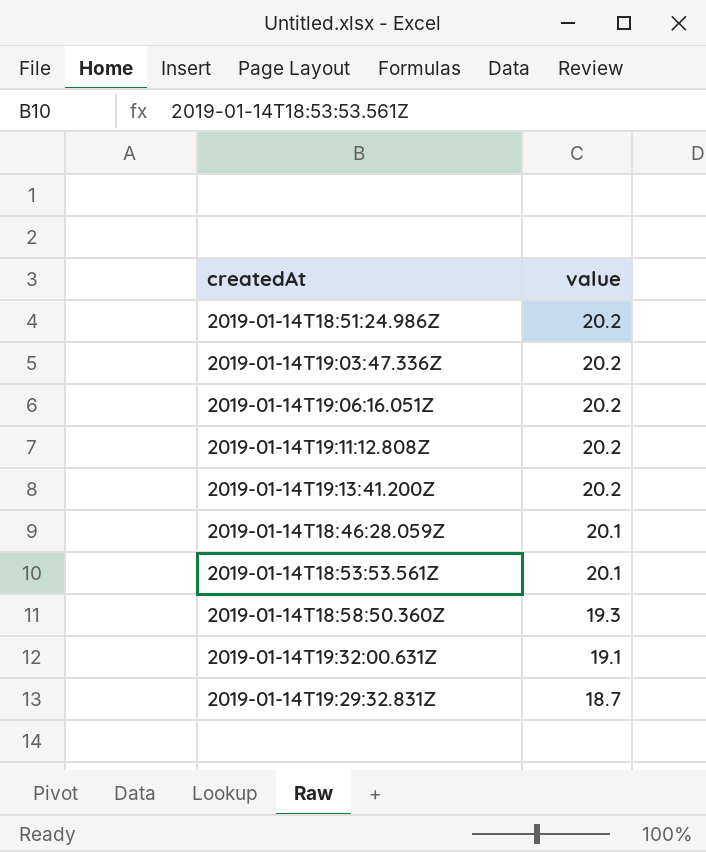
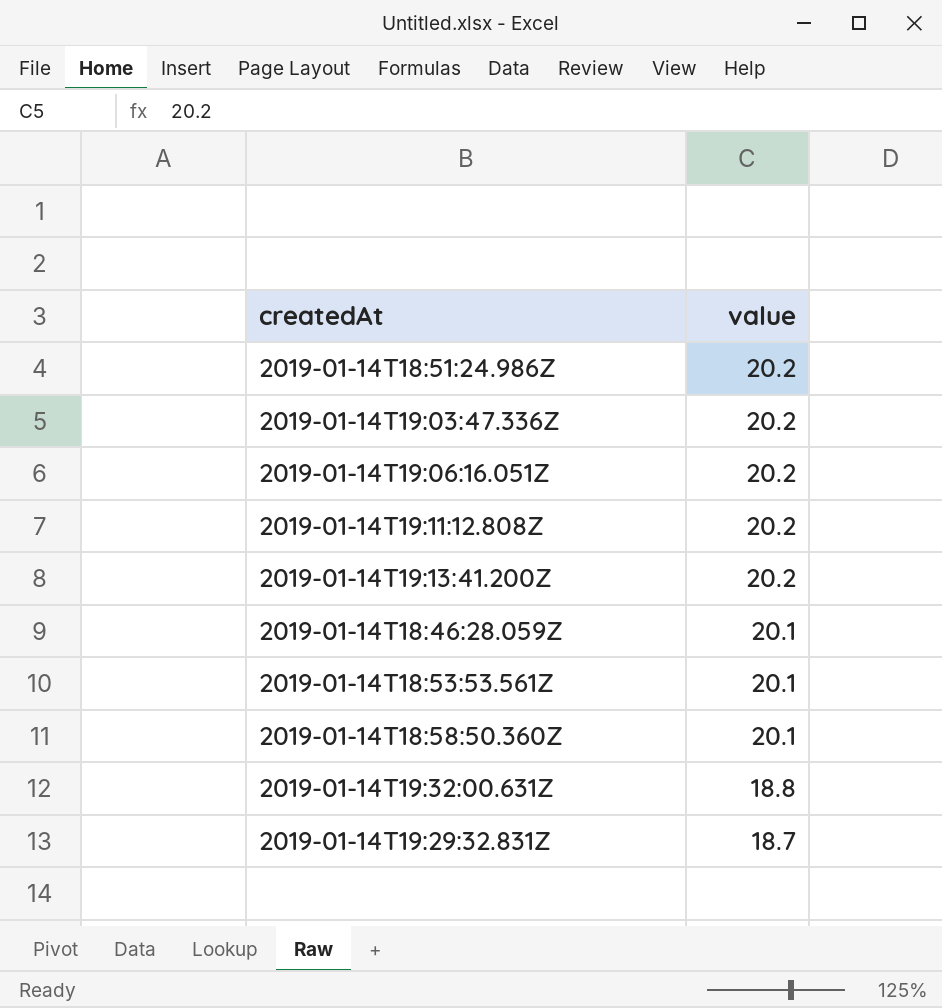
2019-01-14T18:58:50.360Z | value: 19.3 -> 20.1
2019-01-14T19:32:00.631Z | value: 19.1 -> 18.8

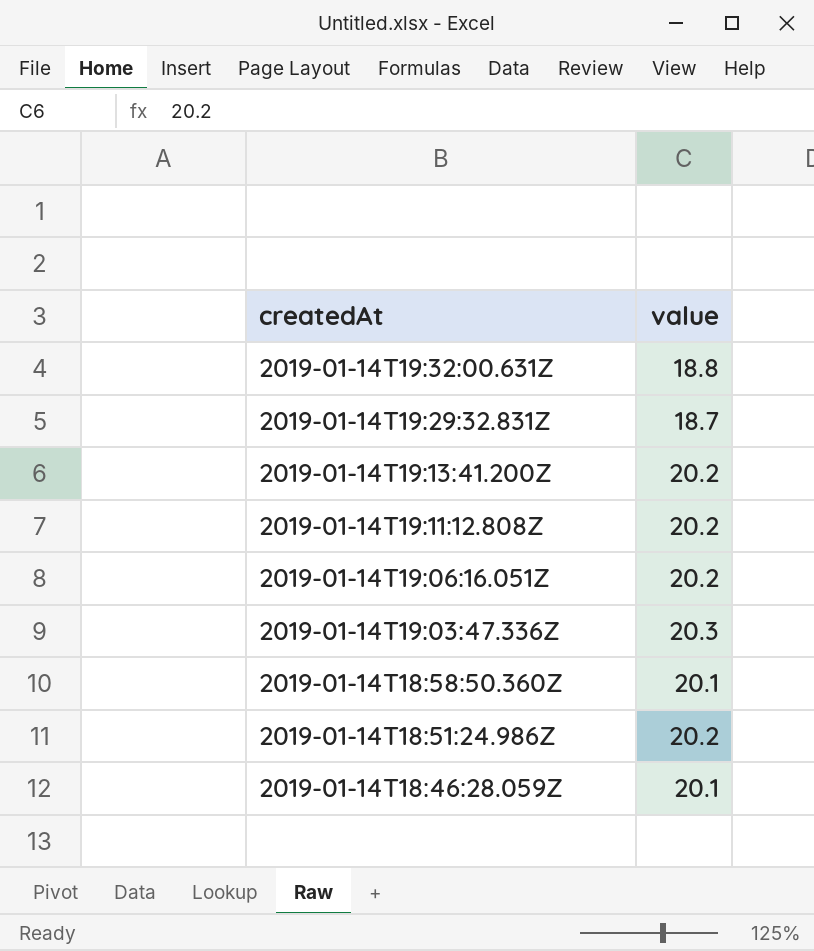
row order: value descending -> createdAt descending
row 2019-01-14T18:53:53.561Z: 20.1 -> none
2019-01-14T19:03:47.336Z | value: 20.2 -> 20.3

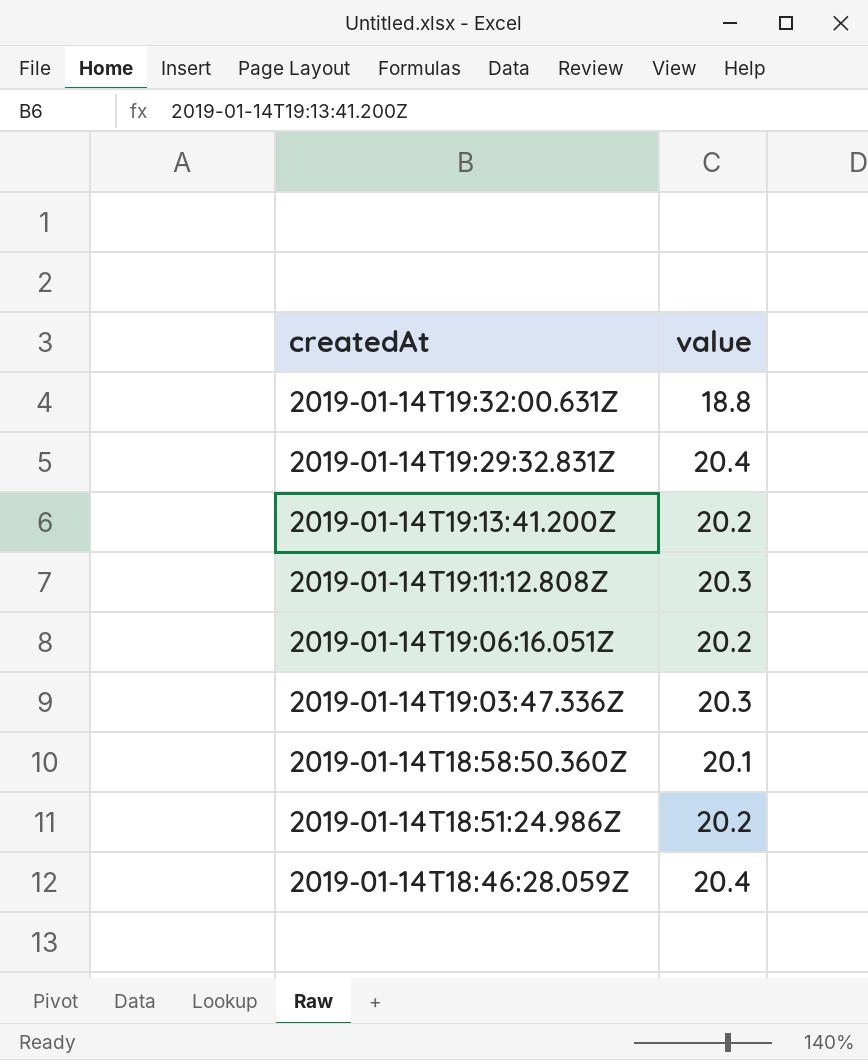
2019-01-14T19:29:32.831Z | value: 18.7 -> 20.4
2019-01-14T19:11:12.808Z | value: 20.2 -> 20.3
2019-01-14T18:46:28.059Z | value: 20.1 -> 20.4

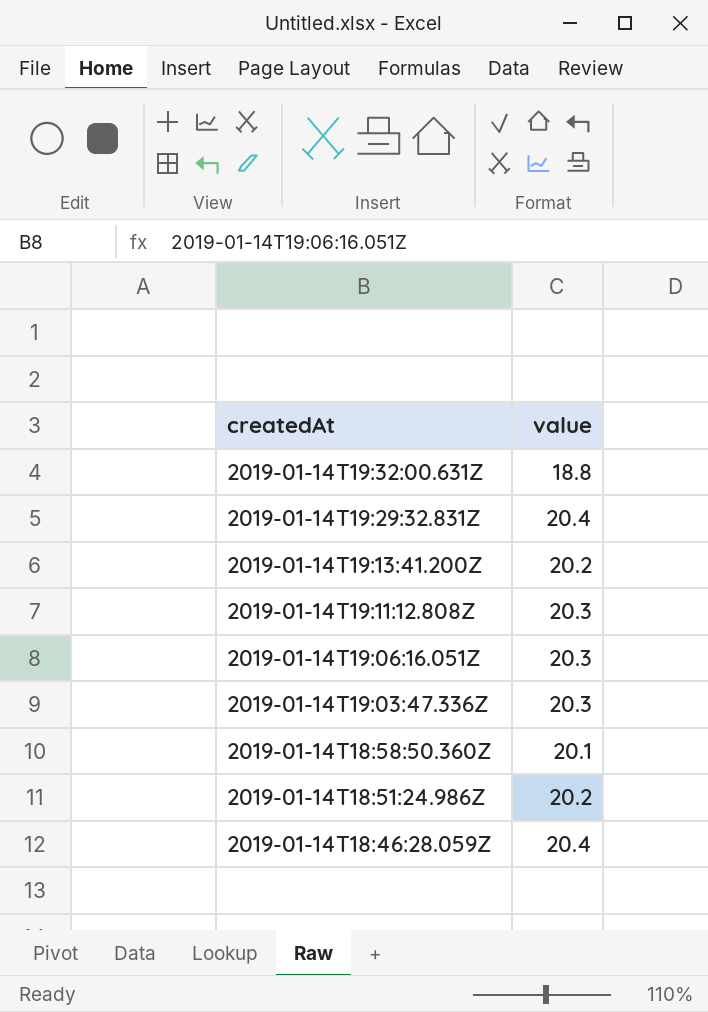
2019-01-14T19:06:16.051Z | value: 20.2 -> 20.3

